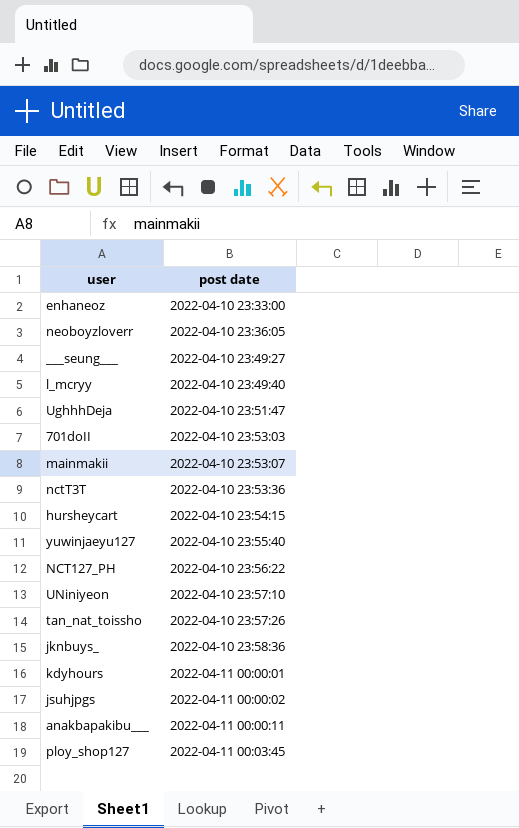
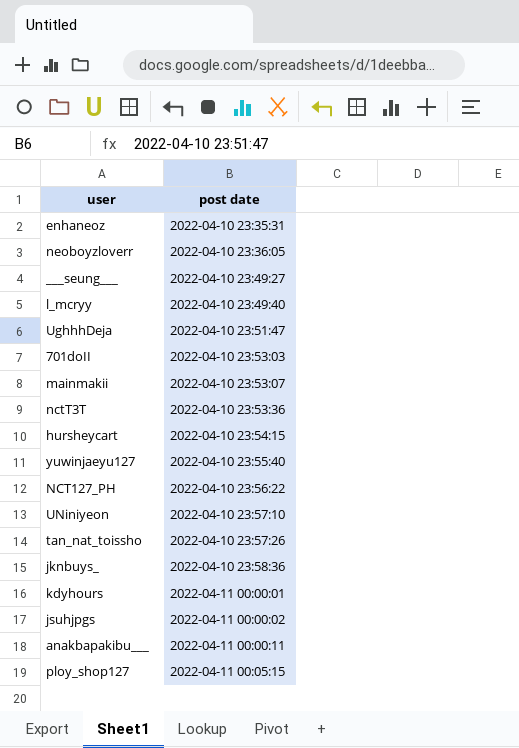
enhaneoz | post date: 2022-04-10 23:33:00 -> 2022-04-10 23:35:31
ploy_shop127 | post date: 2022-04-11 00:03:45 -> 2022-04-11 00:05:15

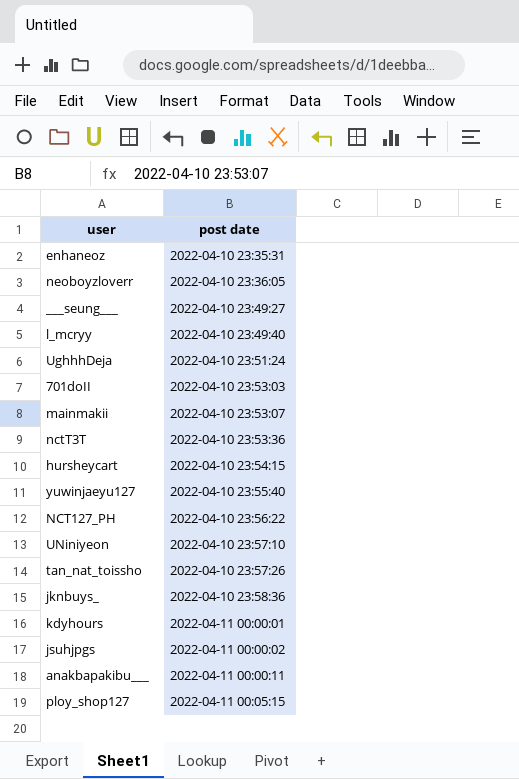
UghhhDeja | post date: 2022-04-10 23:51:47 -> 2022-04-10 23:51:24

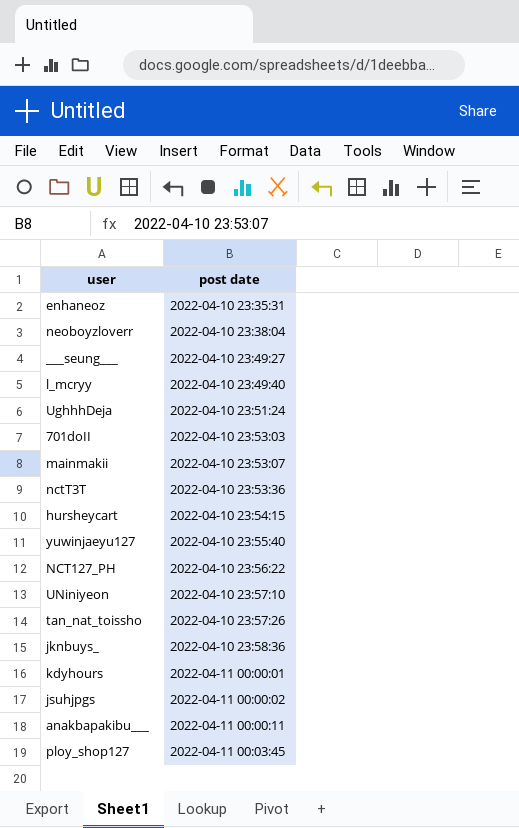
neoboyzloverr | post date: 2022-04-10 23:36:05 -> 2022-04-10 23:38:04
ploy_shop127 | post date: 2022-04-11 00:05:15 -> 2022-04-11 00:03:45

